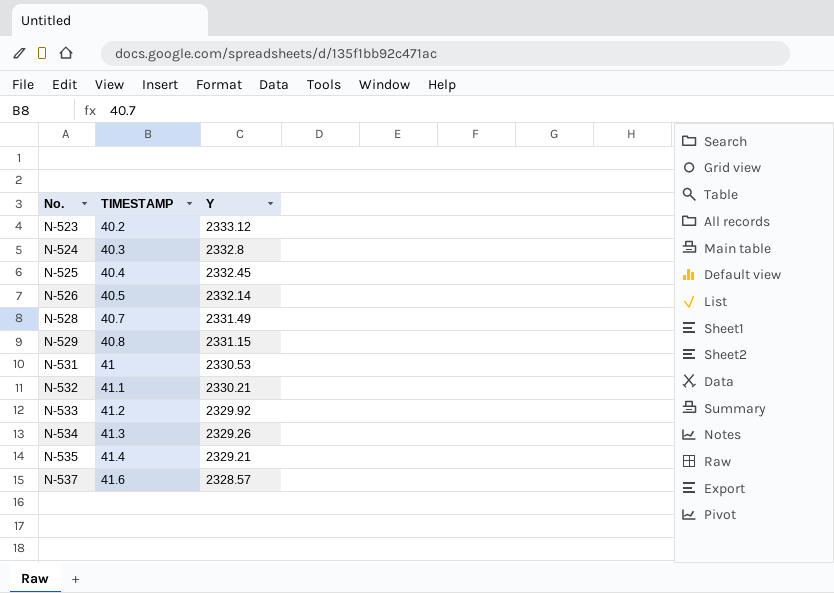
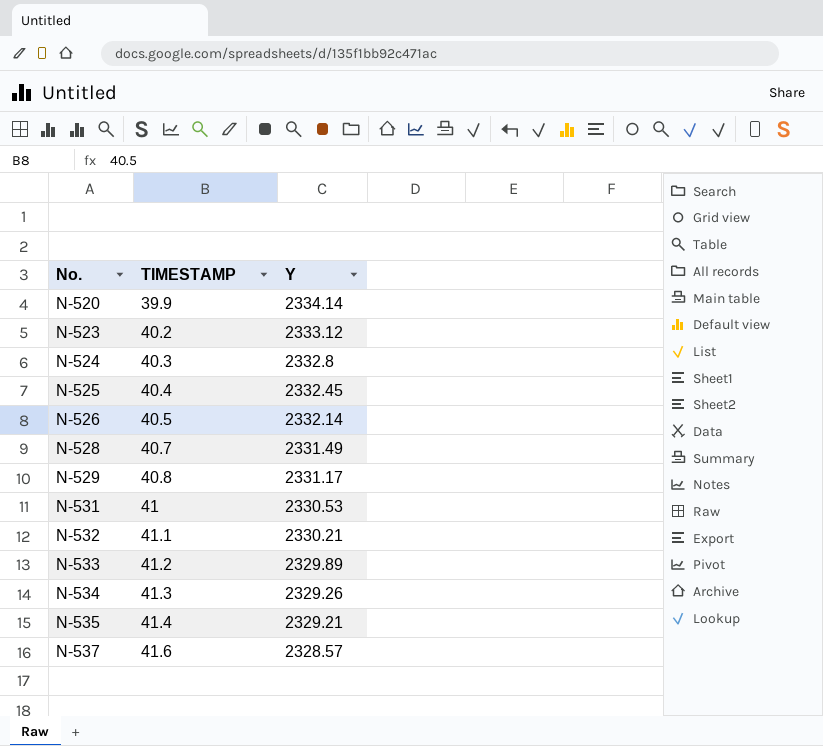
row N-520: none -> 39.9 | 2334.14
N-529 | Y: 2331.15 -> 2331.17
N-533 | Y: 2329.92 -> 2329.89

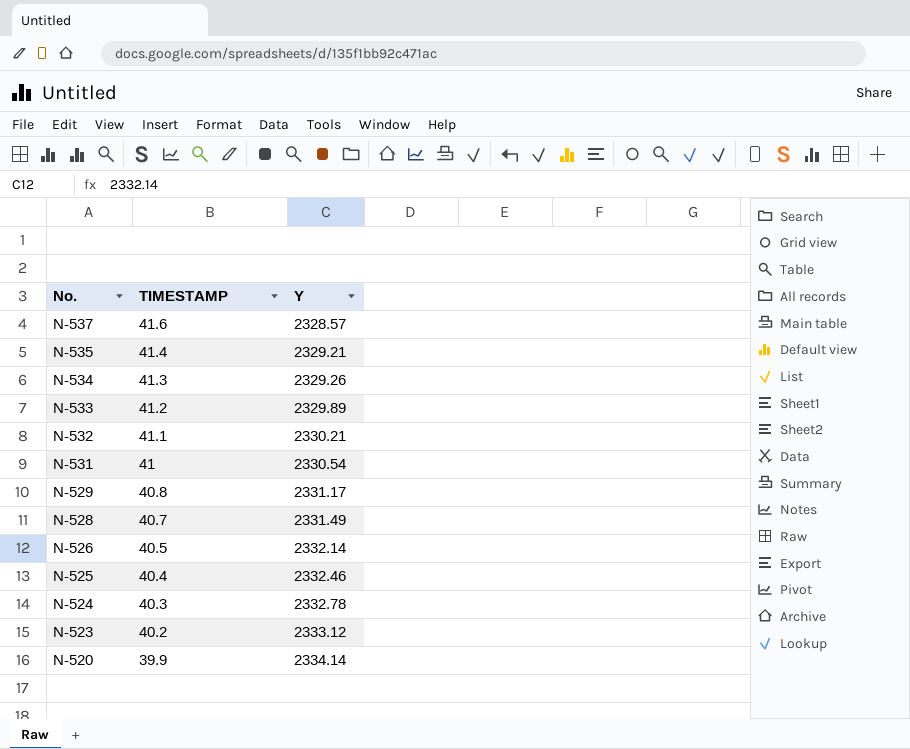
row order: No. ascending -> No. descending
N-531 | Y: 2330.53 -> 2330.54
N-525 | Y: 2332.45 -> 2332.46
N-524 | Y: 2332.8 -> 2332.78

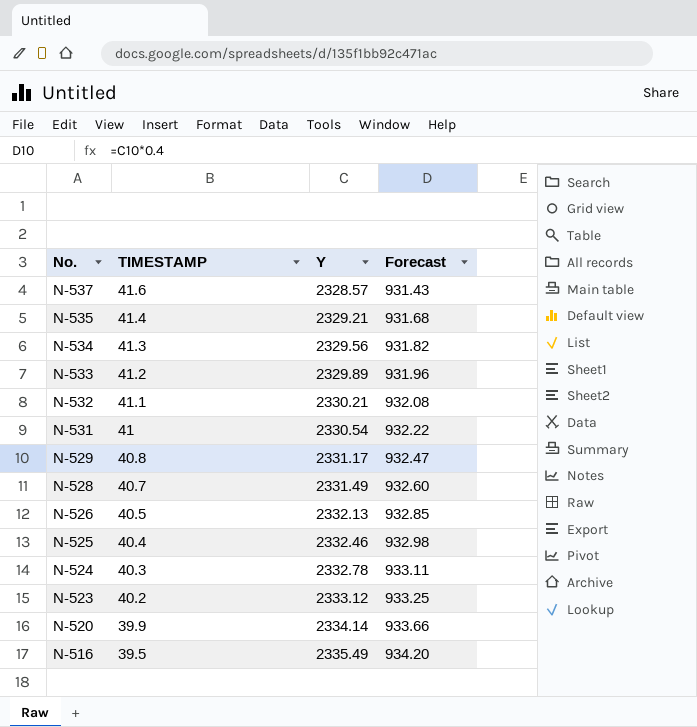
column Forecast | formula: none -> [Y] * 0.4
N-534 | Y: 2329.26 -> 2329.56
N-526 | Y: 2332.14 -> 2332.13
row N-516: none -> 39.5 | 2335.49 | 934.20

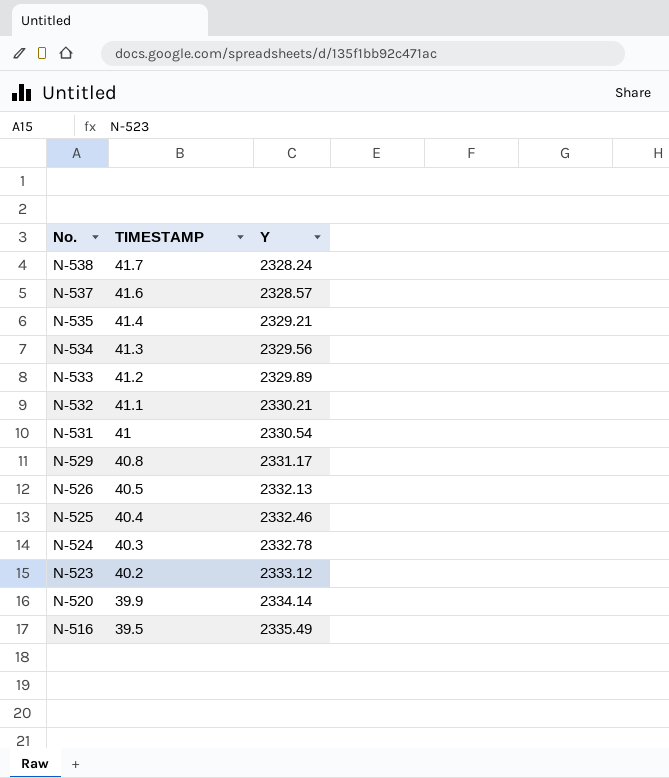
column Forecast | formula: [Y] * 0.4 -> none
row N-528: 40.7 | 2331.49 | 932.60 -> none
row N-538: none -> 41.7 | 2328.24

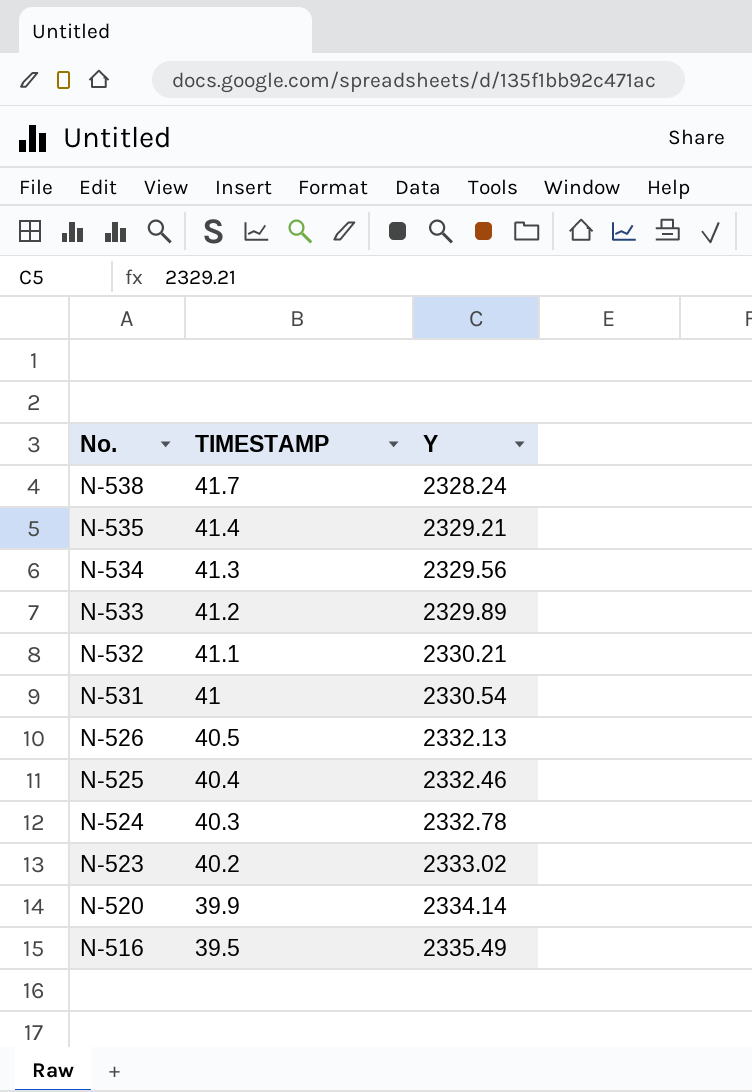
row N-537: 41.6 | 2328.57 -> none
row N-529: 40.8 | 2331.17 -> none
N-523 | Y: 2333.12 -> 2333.02

